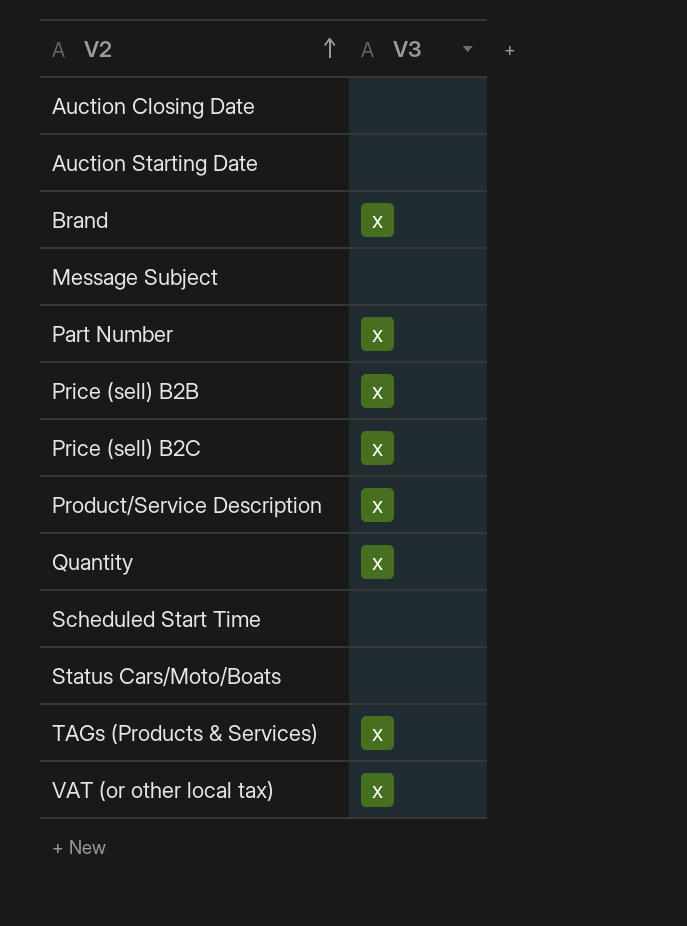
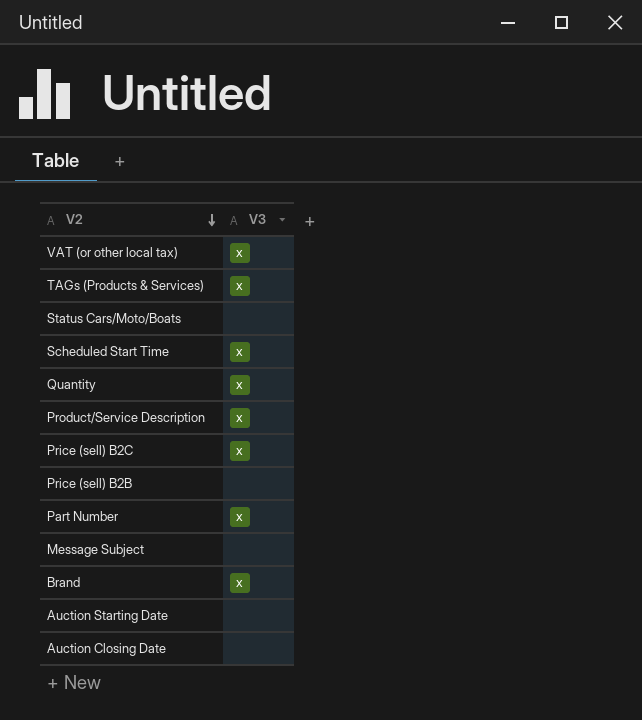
row order: V2 ascending -> V2 descending
Scheduled Start Time | V3: none -> x
Price (sell) B2B | V3: x -> none

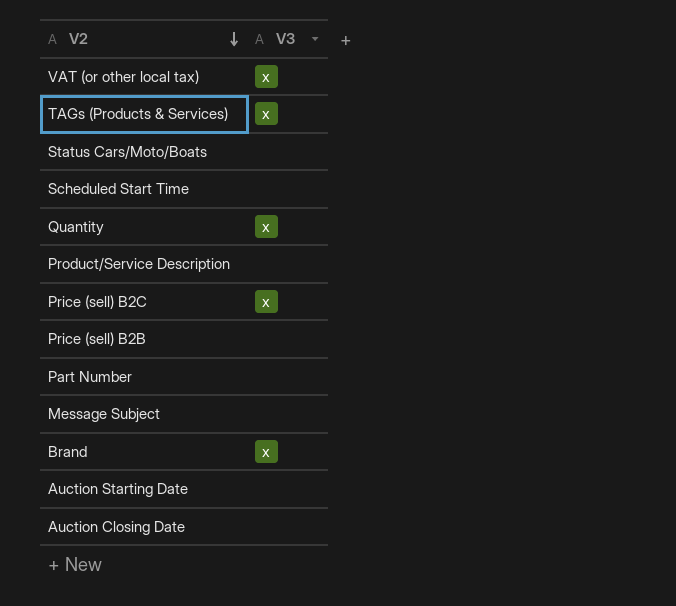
Scheduled Start Time | V3: x -> none
Product/Service Description | V3: x -> none
Part Number | V3: x -> none

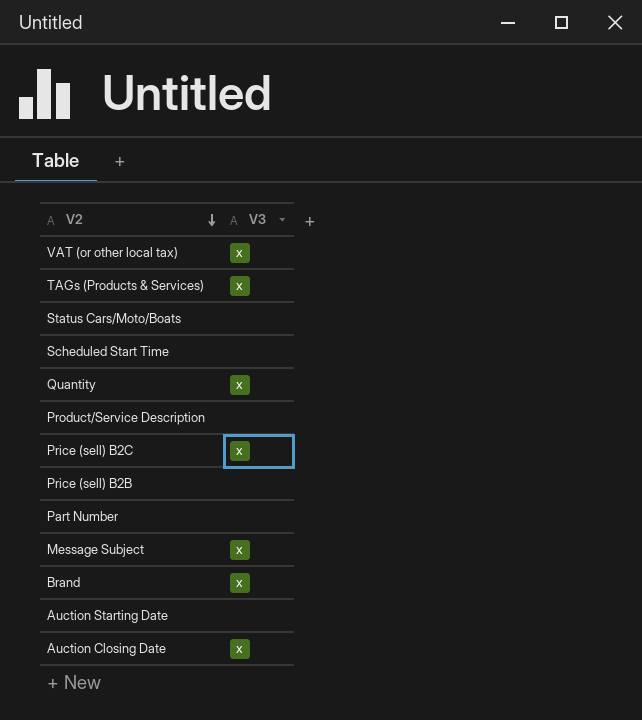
Message Subject | V3: none -> x
Auction Closing Date | V3: none -> x

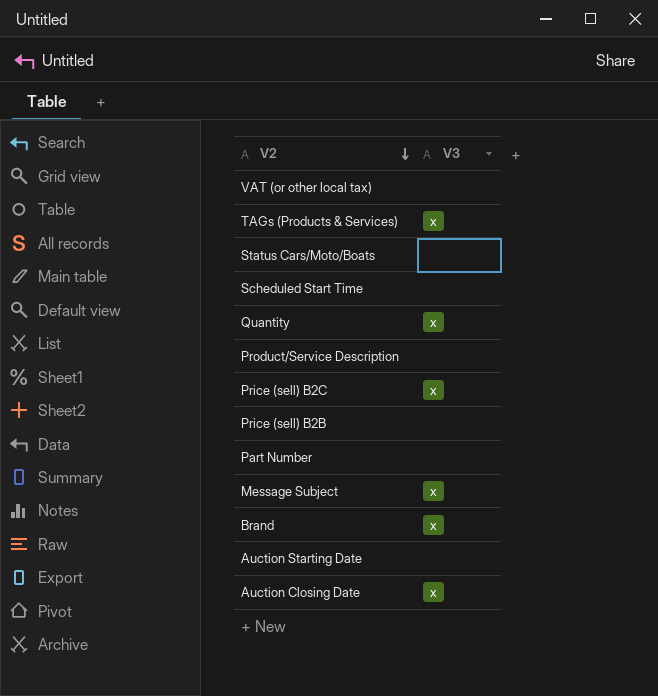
VAT (or other local tax) | V3: x -> none

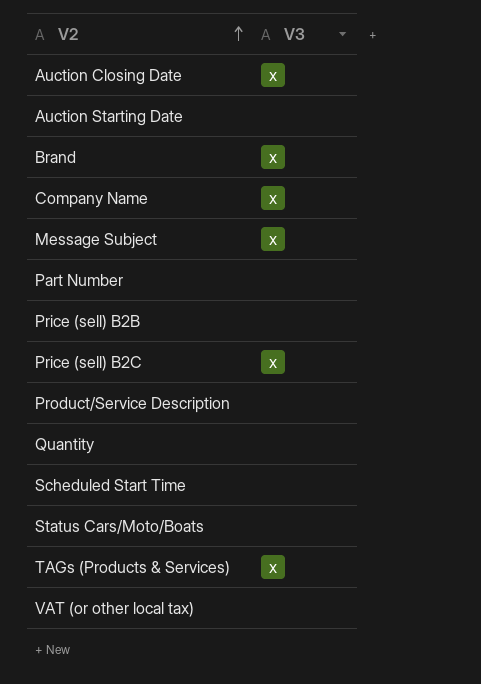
row order: V2 descending -> V2 ascending
row Company Name: none -> x
Quantity | V3: x -> none

